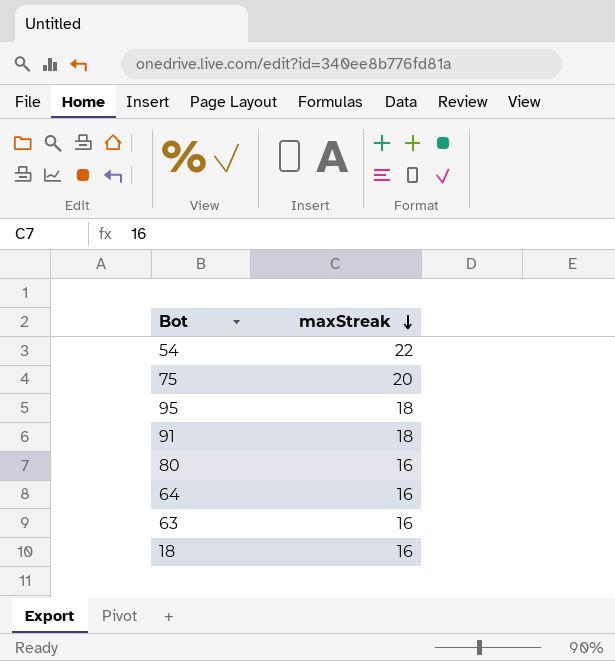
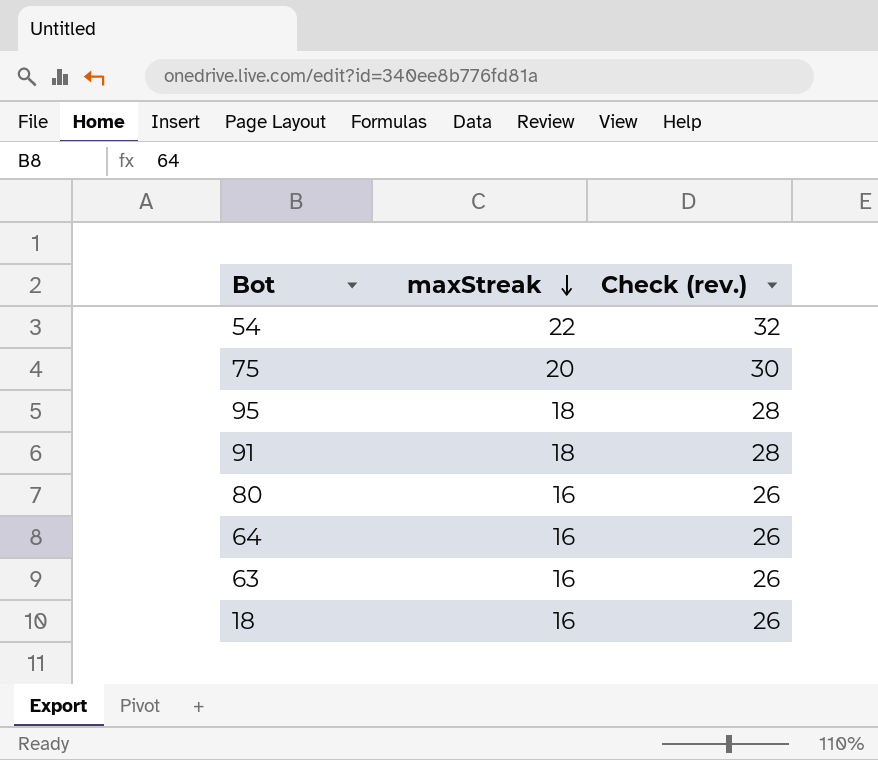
column Check (rev.) | formula: none -> [maxStreak] + 10

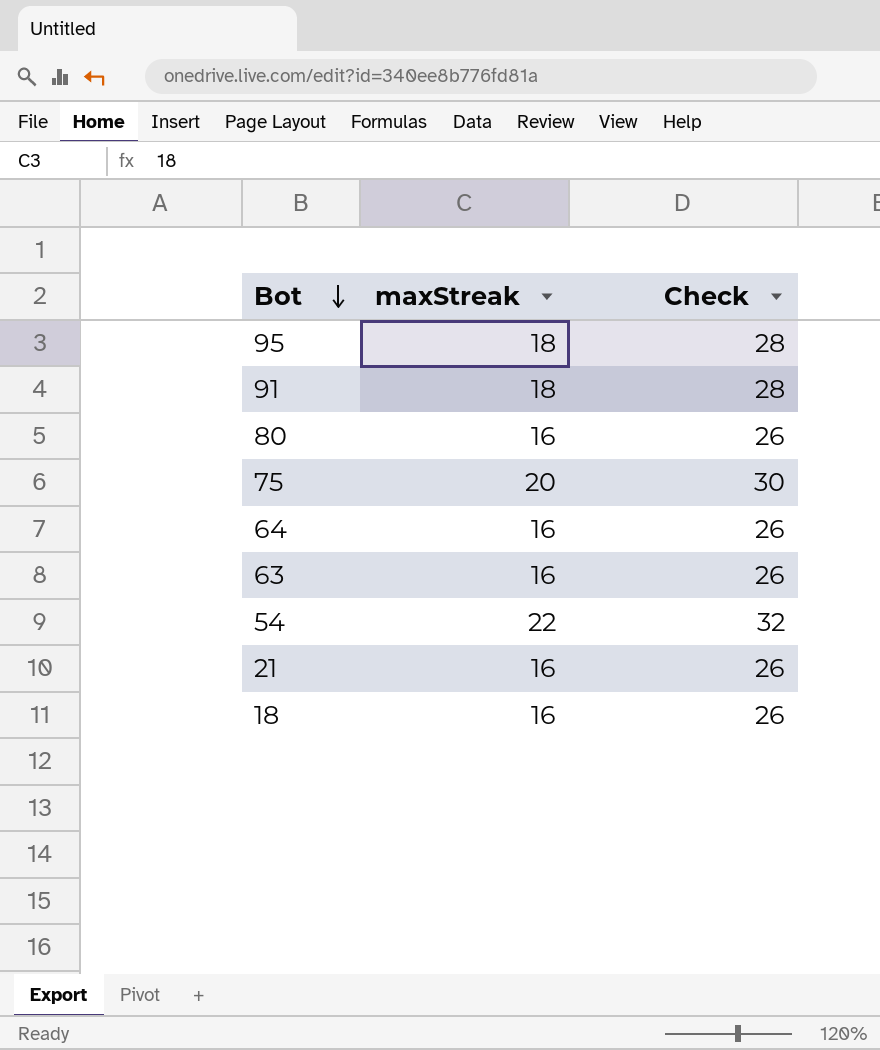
row order: maxStreak descending -> Bot descending
column name: Check (rev.) -> Check
row 21: none -> 16 | 26

